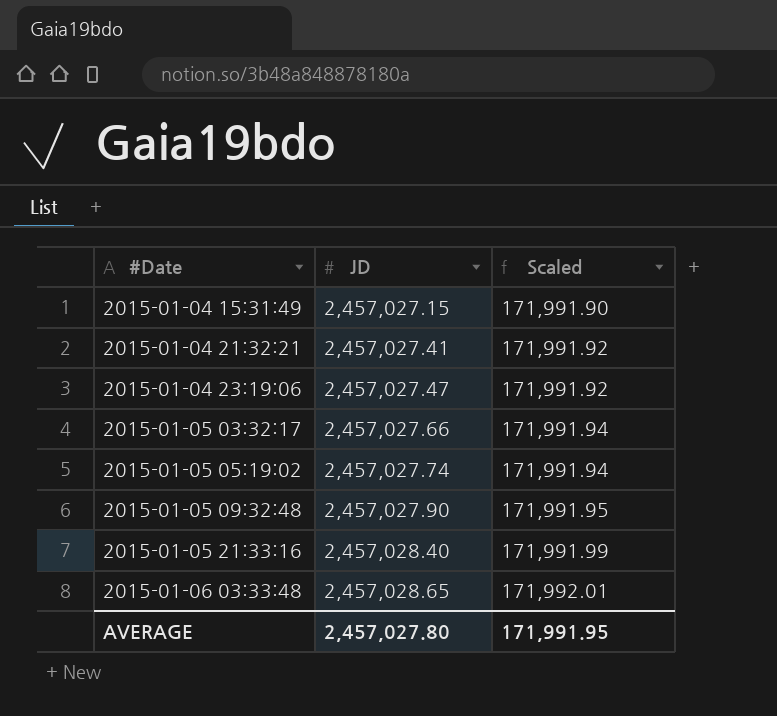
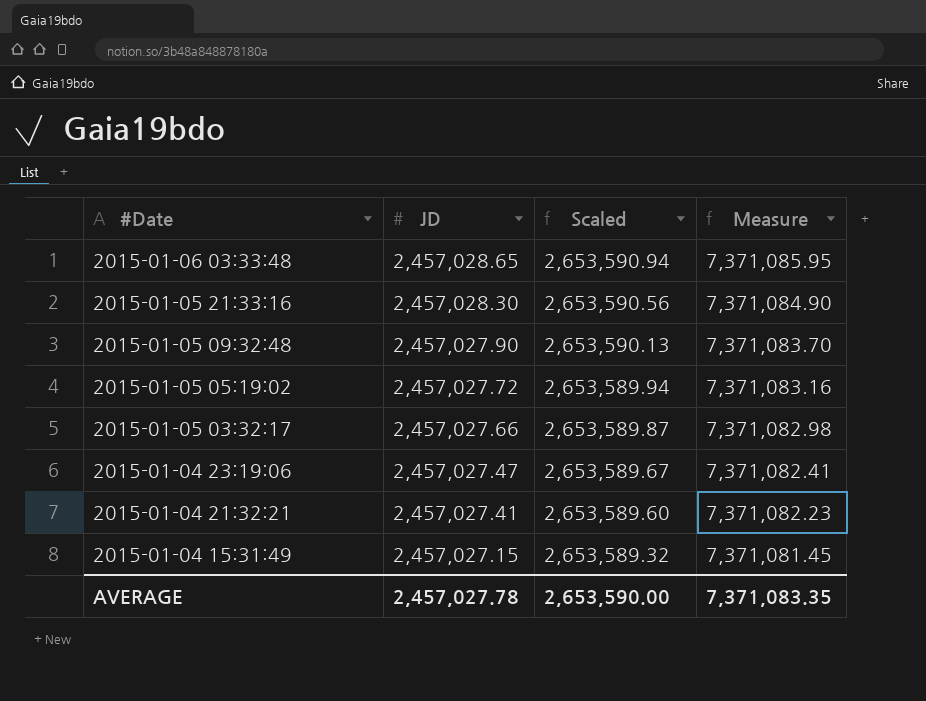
row order: #Date ascending -> #Date descending
column Scaled | formula: [JD] * 0.07 -> [JD] * 1.08
column Measure | formula: none -> [JD] * 3
2015-01-05 21:33:16 | JD: 2,457,028.40 -> 2,457,028.30
2015-01-05 05:19:02 | JD: 2,457,027.74 -> 2,457,027.72
AVERAGE | JD: 2,457,027.80 -> 2,457,027.78
AVERAGE | Scaled: 171,991.95 -> 2,653,590.00

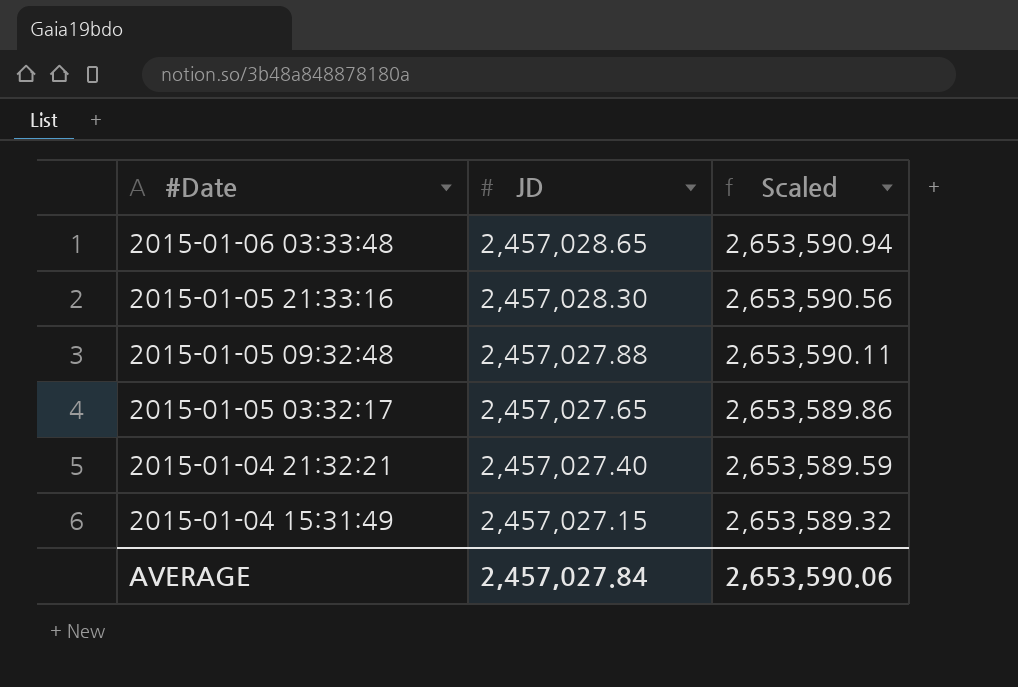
column Measure | formula: [JD] * 3 -> none
row 2015-01-05 05:19:02: 2,457,027.72 | 2,653,589.94 | 7,371,083.16 -> none
row 2015-01-04 23:19:06: 2,457,027.47 | 2,653,589.67 | 7,371,082.41 -> none
2015-01-05 09:32:48 | JD: 2,457,027.90 -> 2,457,027.88
2015-01-05 09:32:48 | Scaled: 2,653,590.13 -> 2,653,590.11
2015-01-05 03:32:17 | JD: 2,457,027.66 -> 2,457,027.65
2015-01-05 03:32:17 | Scaled: 2,653,589.87 -> 2,653,589.86
2015-01-04 21:32:21 | JD: 2,457,027.41 -> 2,457,027.40
2015-01-04 21:32:21 | Scaled: 2,653,589.60 -> 2,653,589.59
AVERAGE | JD: 2,457,027.78 -> 2,457,027.84
AVERAGE | Scaled: 2,653,590.00 -> 2,653,590.06

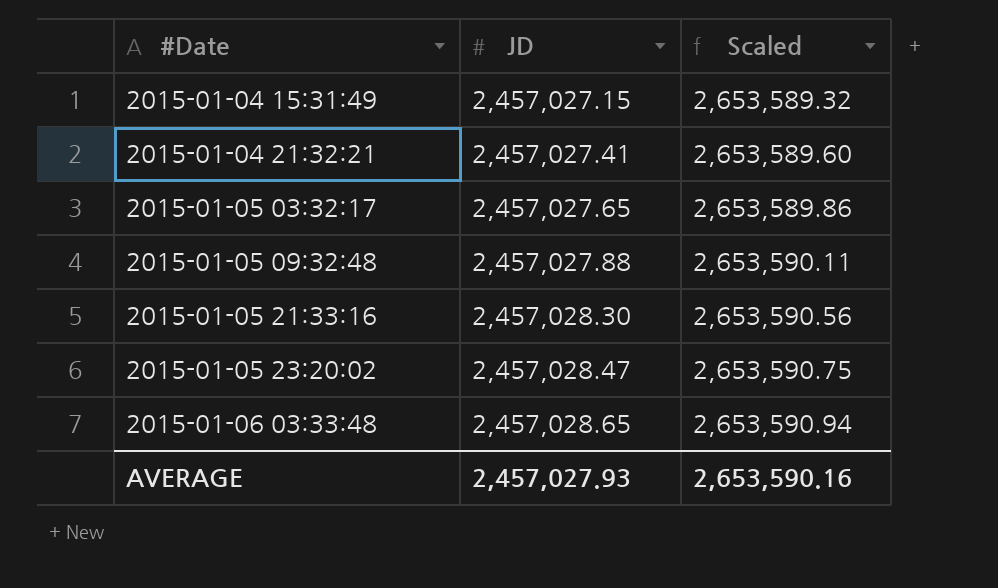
row order: #Date descending -> #Date ascending
2015-01-04 21:32:21 | JD: 2,457,027.40 -> 2,457,027.41
2015-01-04 21:32:21 | Scaled: 2,653,589.59 -> 2,653,589.60
row 2015-01-05 23:20:02: none -> 2,457,028.47 | 2,653,590.75
AVERAGE | JD: 2,457,027.84 -> 2,457,027.93
AVERAGE | Scaled: 2,653,590.06 -> 2,653,590.16

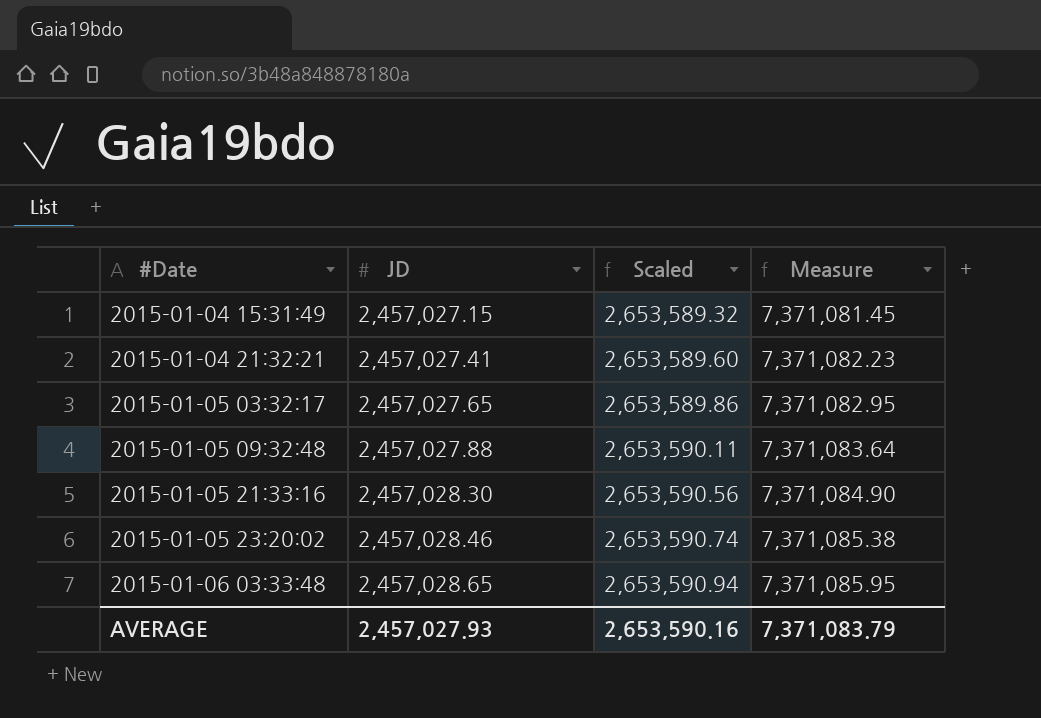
column Measure | formula: none -> [JD] * 3
2015-01-05 23:20:02 | JD: 2,457,028.47 -> 2,457,028.46
2015-01-05 23:20:02 | Scaled: 2,653,590.75 -> 2,653,590.74

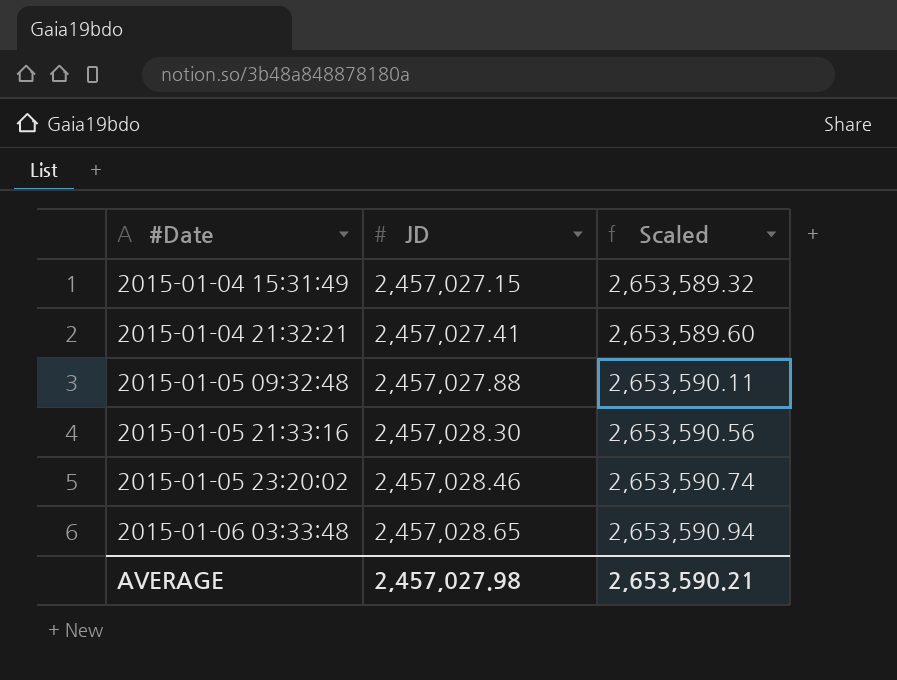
column Measure | formula: [JD] * 3 -> none
row 2015-01-05 03:32:17: 2,457,027.65 | 2,653,589.86 | 7,371,082.95 -> none
AVERAGE | JD: 2,457,027.93 -> 2,457,027.98
AVERAGE | Scaled: 2,653,590.16 -> 2,653,590.21

